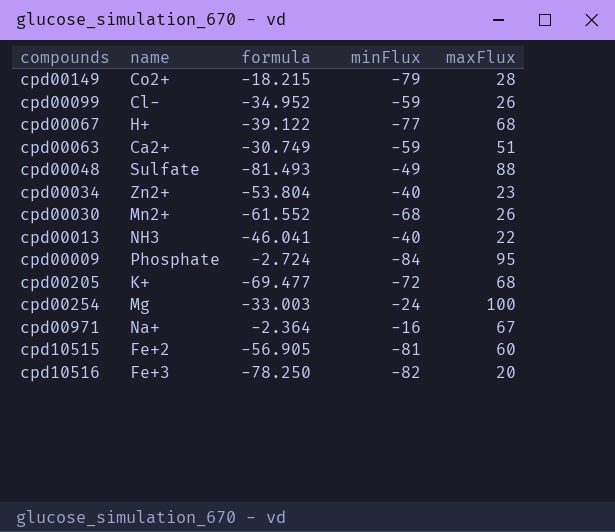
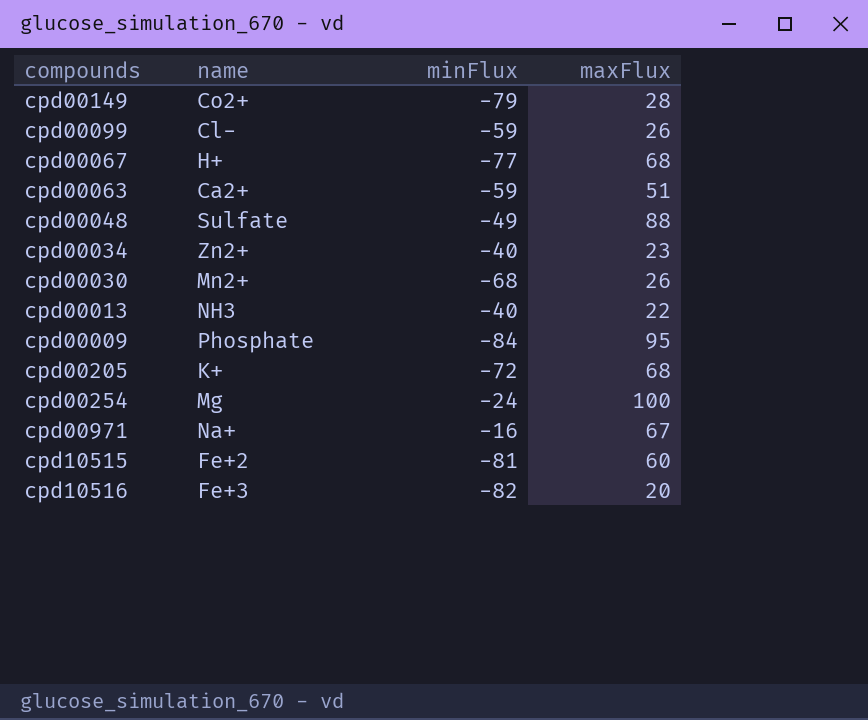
column formula | position: 3 -> none

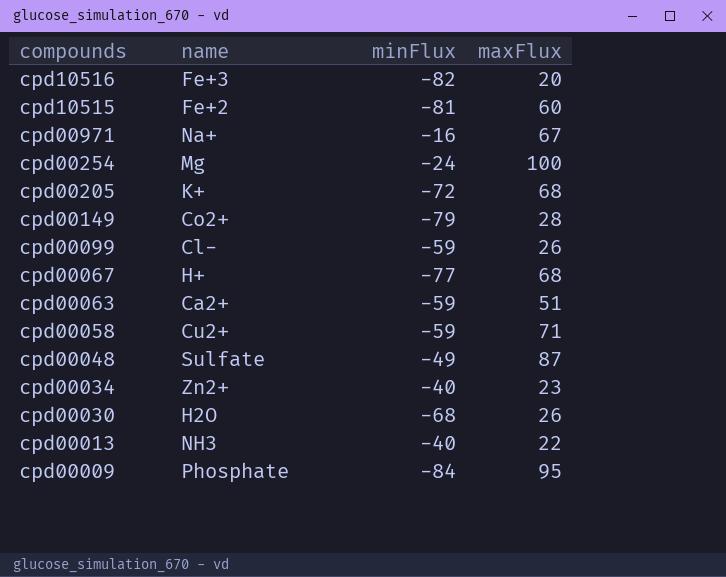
row order: none -> compounds descending
row cpd00058: none -> Cu2+ | -59 | 71
cpd00048 | maxFlux: 88 -> 87
cpd00030 | name: Mn2+ -> H2O

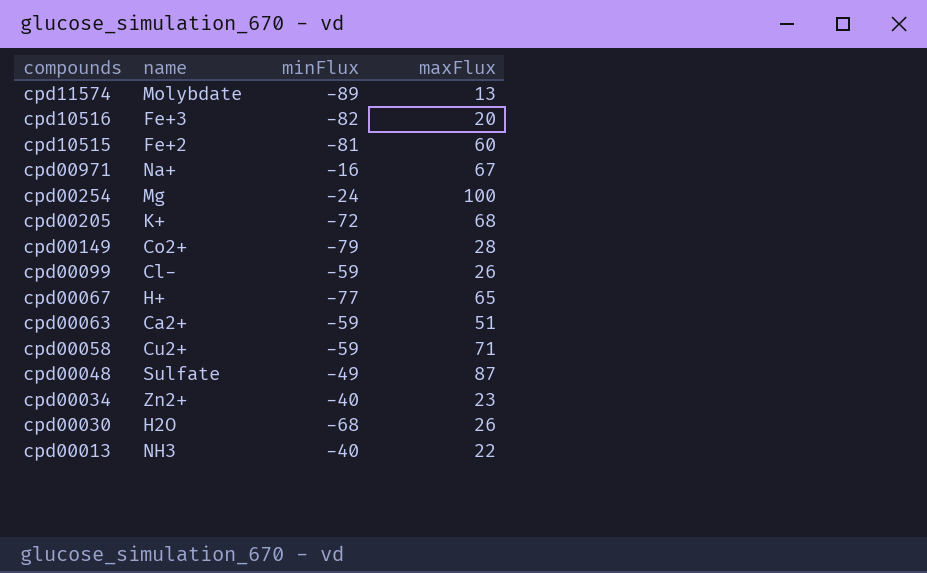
row cpd00009: Phosphate | -84 | 95 -> none
row cpd11574: none -> Molybdate | -89 | 13
cpd00067 | maxFlux: 68 -> 65

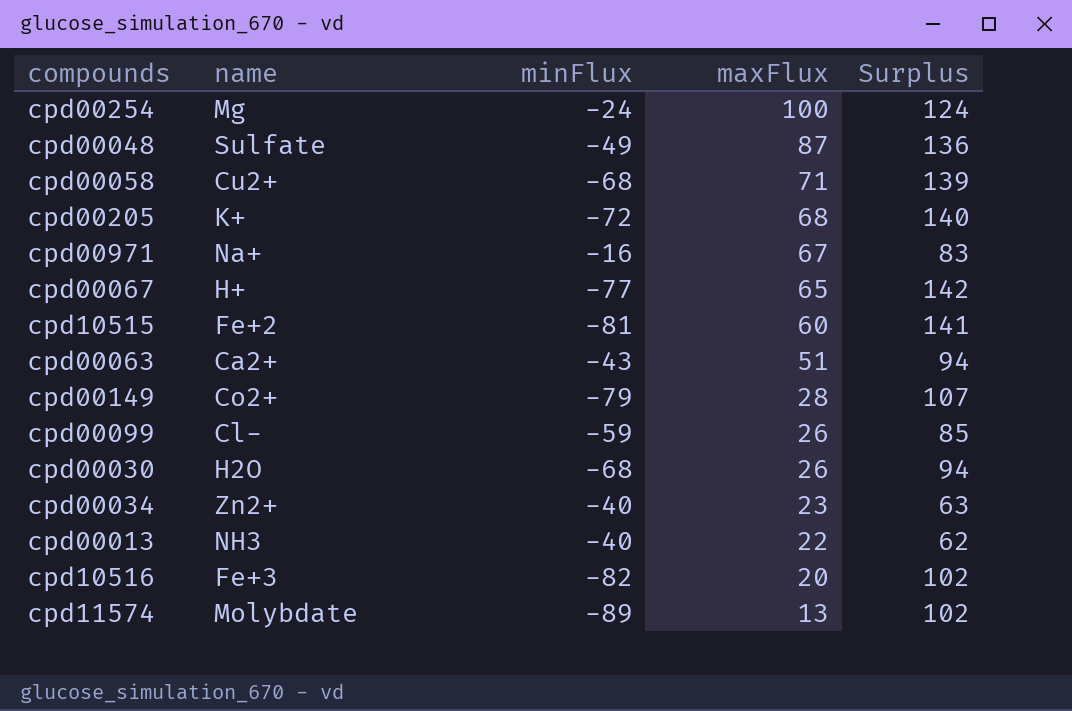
row order: compounds descending -> maxFlux descending
column Surplus | formula: none -> [maxFlux] - [minFlux]
cpd00058 | minFlux: -59 -> -68
cpd00063 | minFlux: -59 -> -43

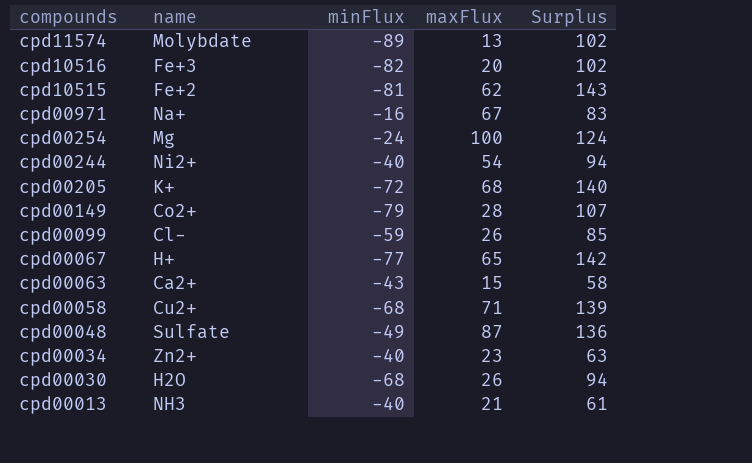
row order: maxFlux descending -> compounds descending
cpd10515 | maxFlux: 60 -> 62
cpd10515 | Surplus: 141 -> 143
row cpd00244: none -> Ni2+ | -40 | 54 | 94
cpd00063 | maxFlux: 51 -> 15
cpd00063 | Surplus: 94 -> 58
cpd00013 | maxFlux: 22 -> 21
cpd00013 | Surplus: 62 -> 61

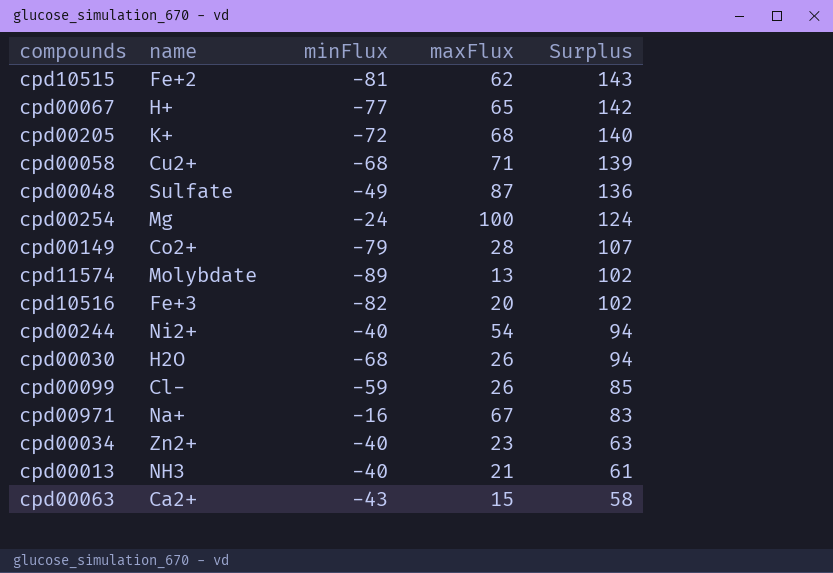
row order: compounds descending -> Surplus descending

